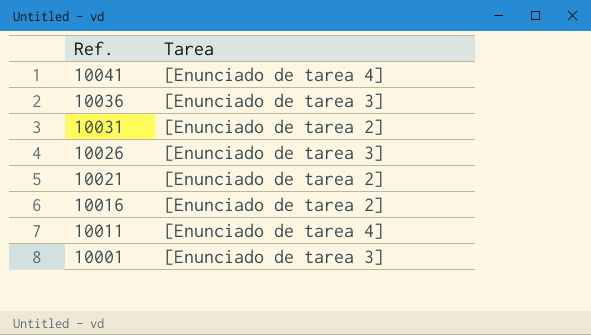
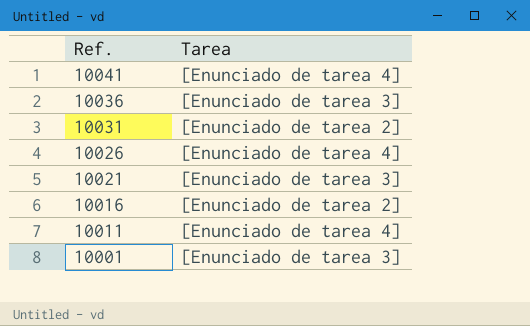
10026 | Tarea: [Enunciado de tarea 3] -> [Enunciado de tarea 4]
10021 | Tarea: [Enunciado de tarea 2] -> [Enunciado de tarea 3]

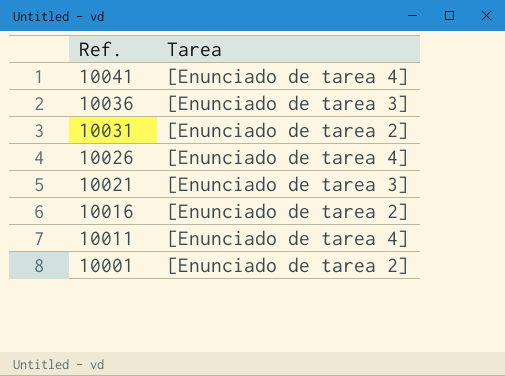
10001 | Tarea: [Enunciado de tarea 3] -> [Enunciado de tarea 2]

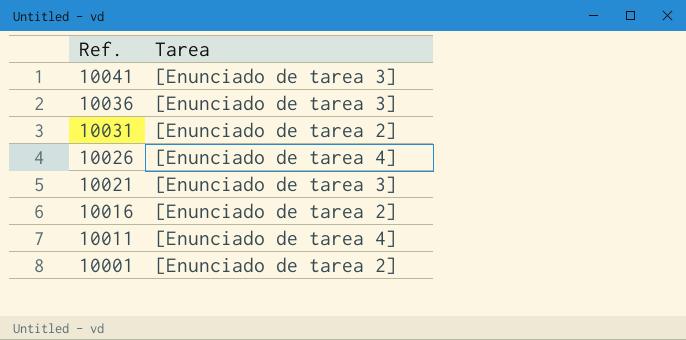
10041 | Tarea: [Enunciado de tarea 4] -> [Enunciado de tarea 3]

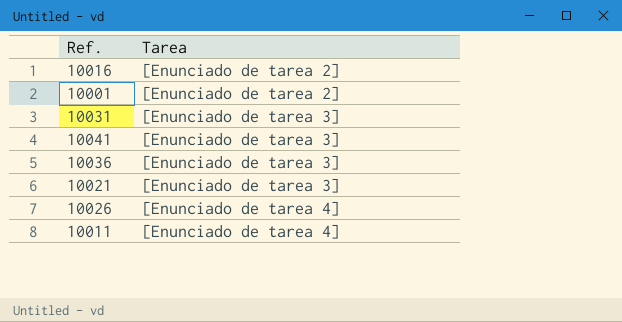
row order: Ref. descending -> Tarea ascending
10031 | Tarea: [Enunciado de tarea 2] -> [Enunciado de tarea 3]

